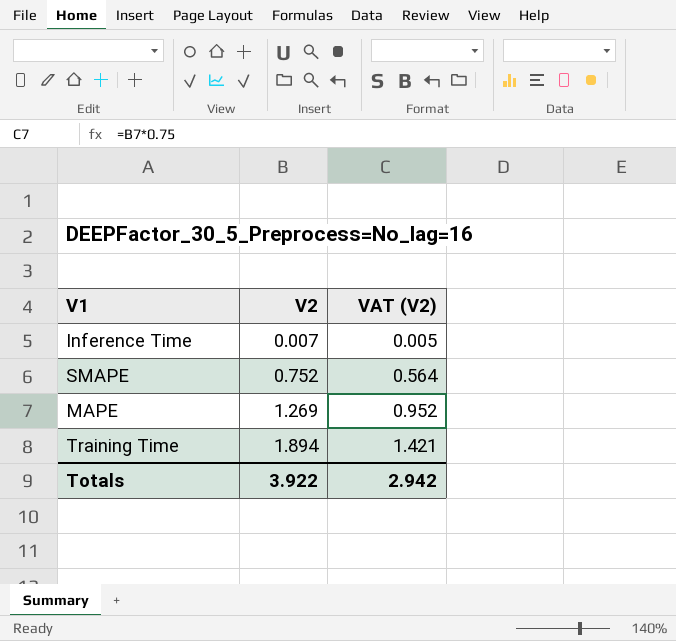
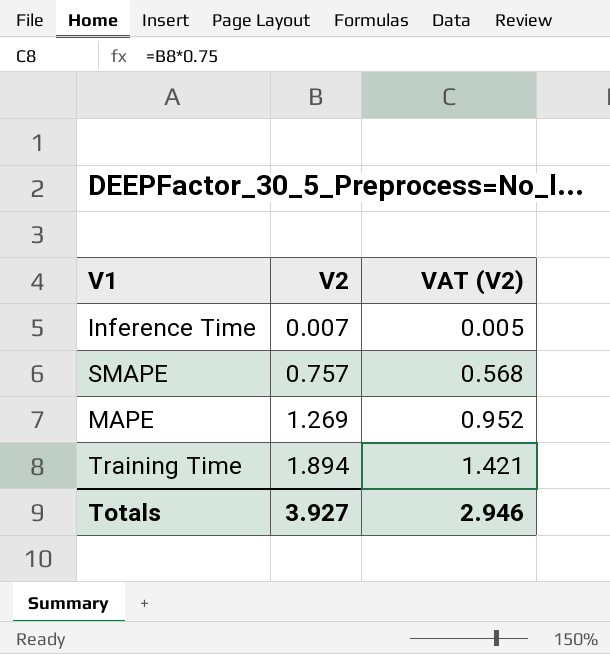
SMAPE | V2: 0.752 -> 0.757
SMAPE | VAT (V2): 0.564 -> 0.568
Totals | V2: 3.922 -> 3.927
Totals | VAT (V2): 2.942 -> 2.946

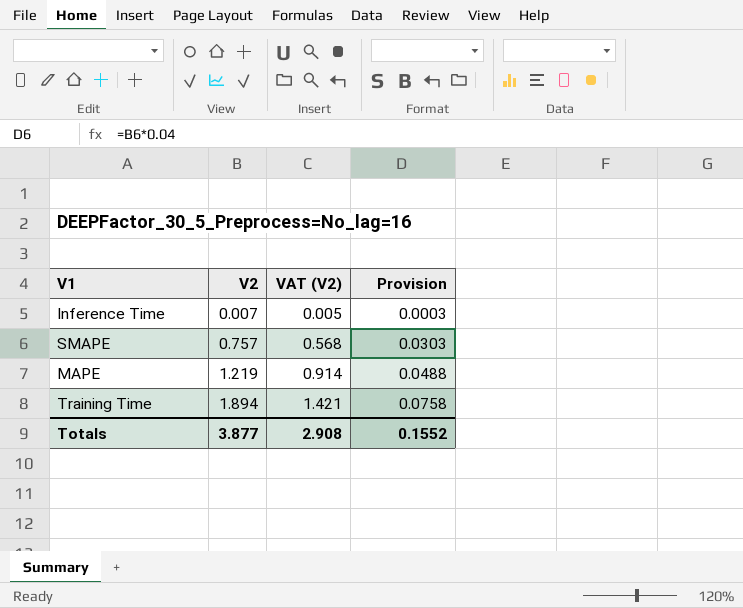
column Provision | formula: none -> [V2] * 0.04
MAPE | V2: 1.269 -> 1.219
MAPE | VAT (V2): 0.952 -> 0.914
Totals | V2: 3.927 -> 3.877
Totals | VAT (V2): 2.946 -> 2.908

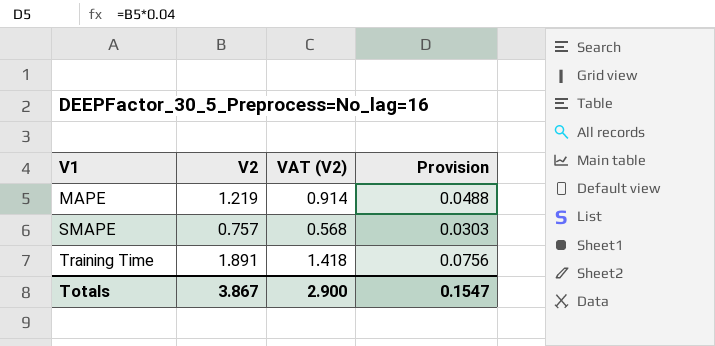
row order: V2 ascending -> V1 ascending
row Inference Time: 0.007 | 0.005 | 0.0003 -> none
Training Time | V2: 1.894 -> 1.891
Training Time | VAT (V2): 1.421 -> 1.418
Training Time | Provision: 0.0758 -> 0.0756
Totals | V2: 3.877 -> 3.867
Totals | VAT (V2): 2.908 -> 2.900
Totals | Provision: 0.1552 -> 0.1547

